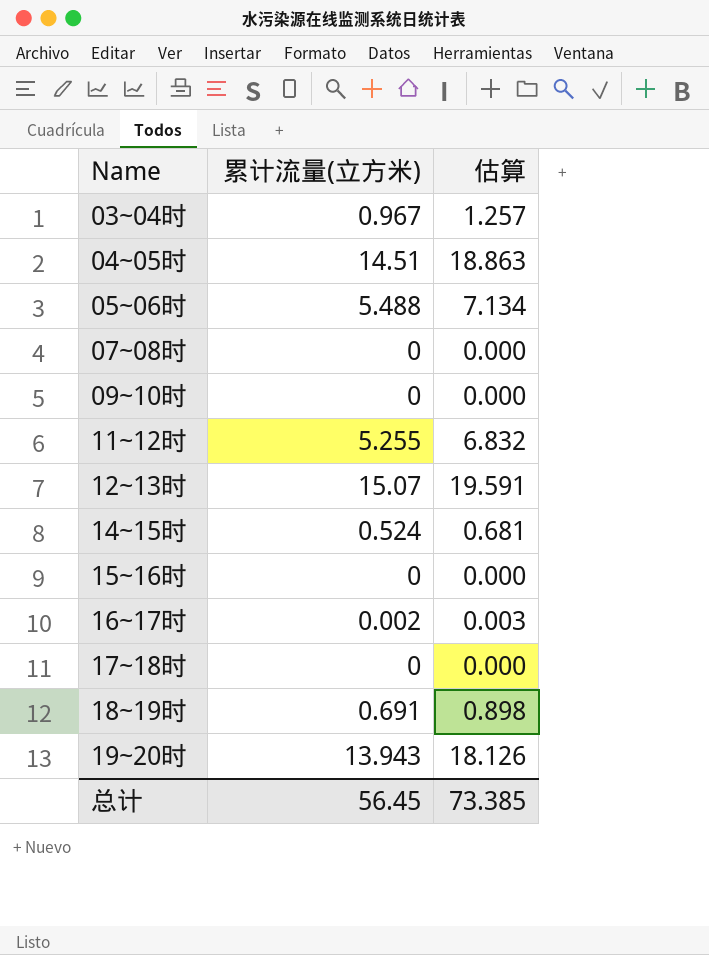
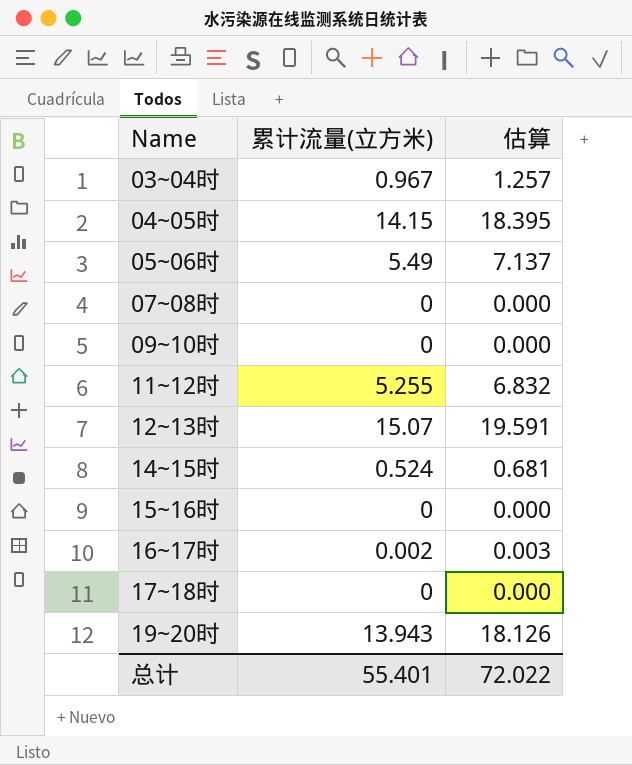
row 18~19时: 0.691 | 0.898 -> none
04~05时 | 累计流量(立方米): 14.51 -> 14.15
04~05时 | 估算: 18.863 -> 18.395
05~06时 | 累计流量(立方米): 5.488 -> 5.49
05~06时 | 估算: 7.134 -> 7.137
总计 | 累计流量(立方米): 56.45 -> 55.401
总计 | 估算: 73.385 -> 72.022

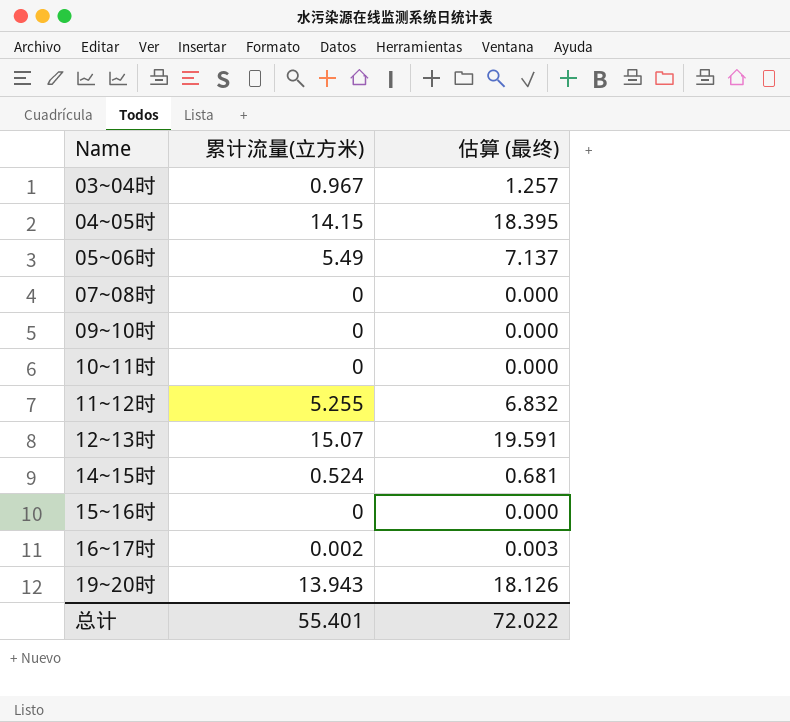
column name: 估算 -> 估算 (最终)
row 17~18时: 0 | 0.000 -> none
row 10~11时: none -> 0 | 0.000

